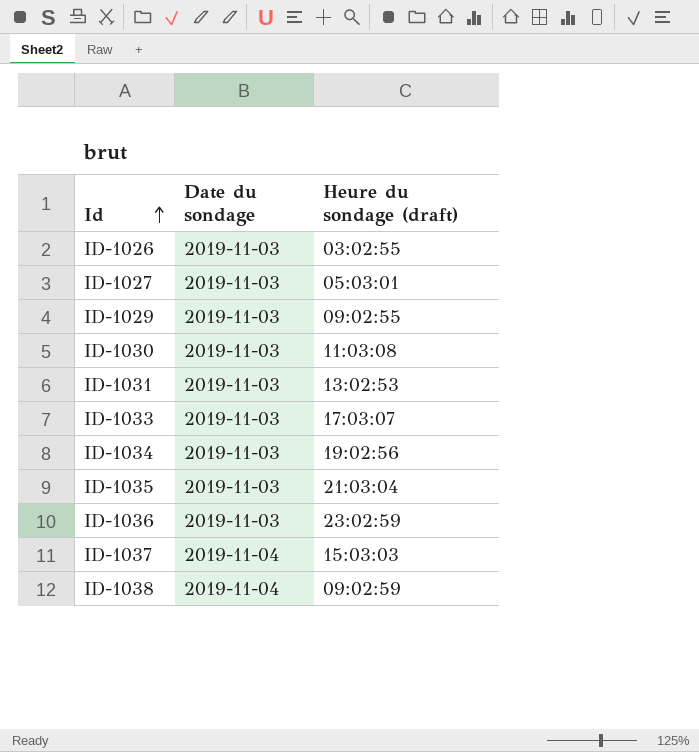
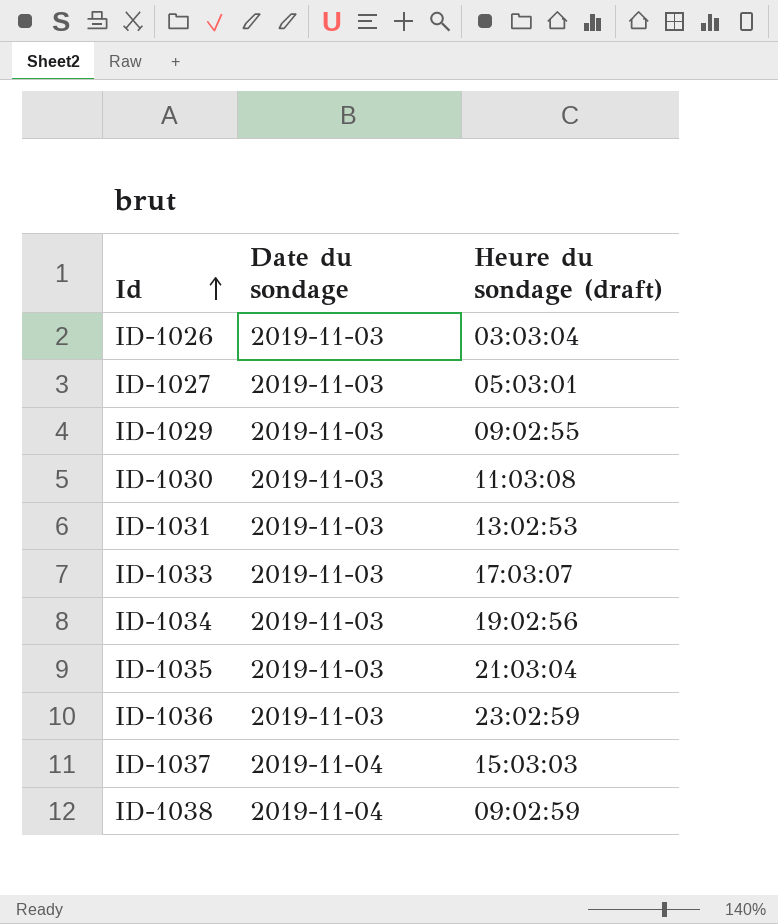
ID-1026 | Heure du sondage (draft): 03:02:55 -> 03:03:04

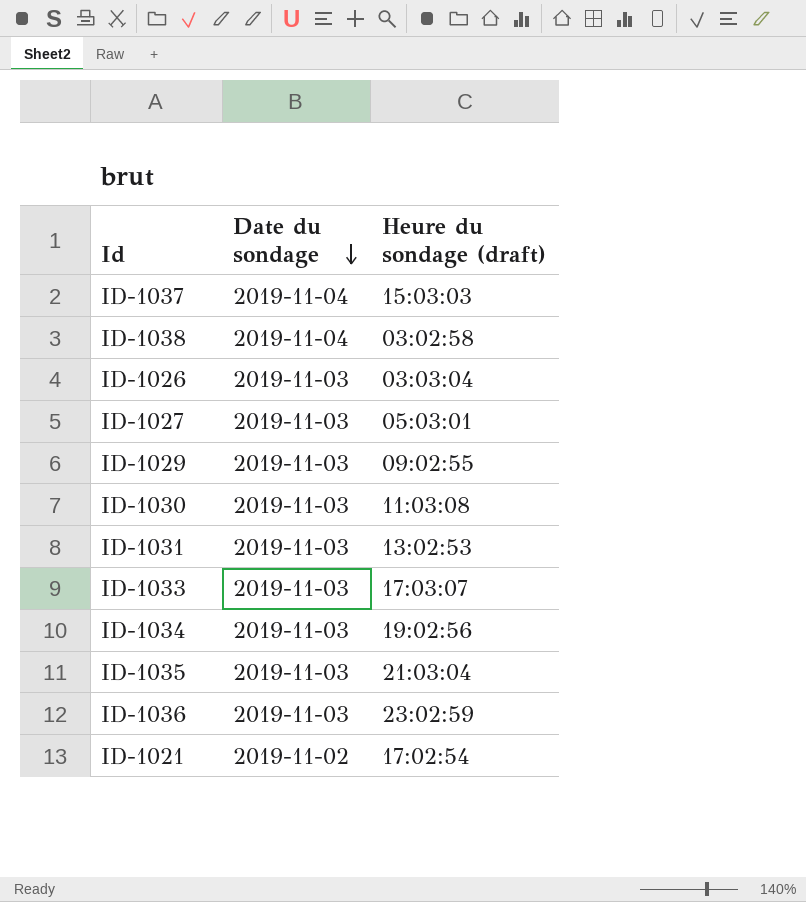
row order: Id ascending -> Date du sondage descending
ID-1038 | Heure du sondage (draft): 09:02:59 -> 03:02:58
row ID-1021: none -> 2019-11-02 | 17:02:54

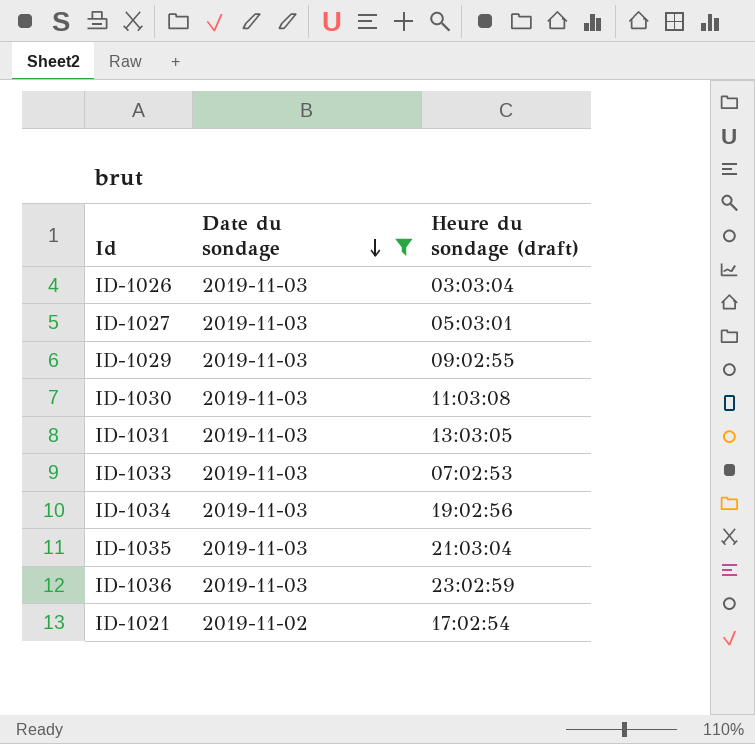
filter: none -> Date du sondage != 2019-11-04
ID-1031 | Heure du sondage (draft): 13:02:53 -> 13:03:05
ID-1033 | Heure du sondage (draft): 17:03:07 -> 07:02:53

